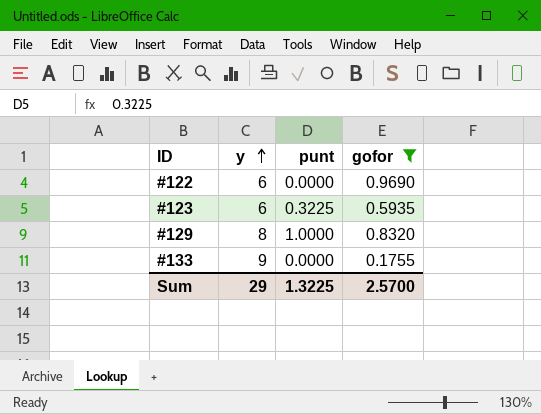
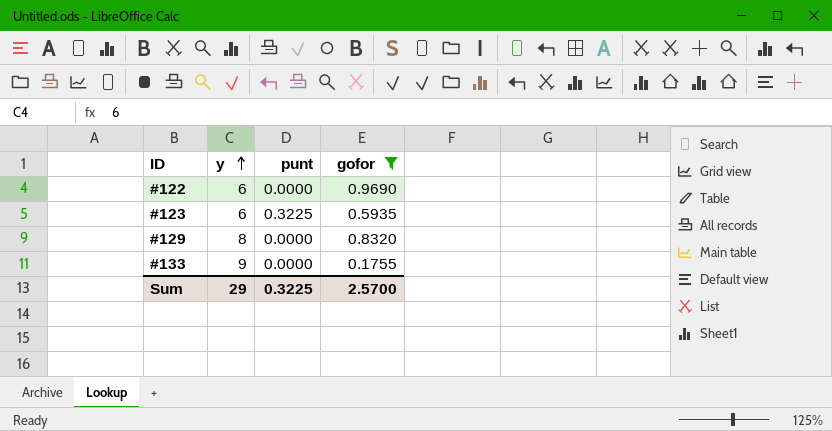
#129 | punt: 1.0000 -> 0.0000
Sum | punt: 1.3225 -> 0.3225

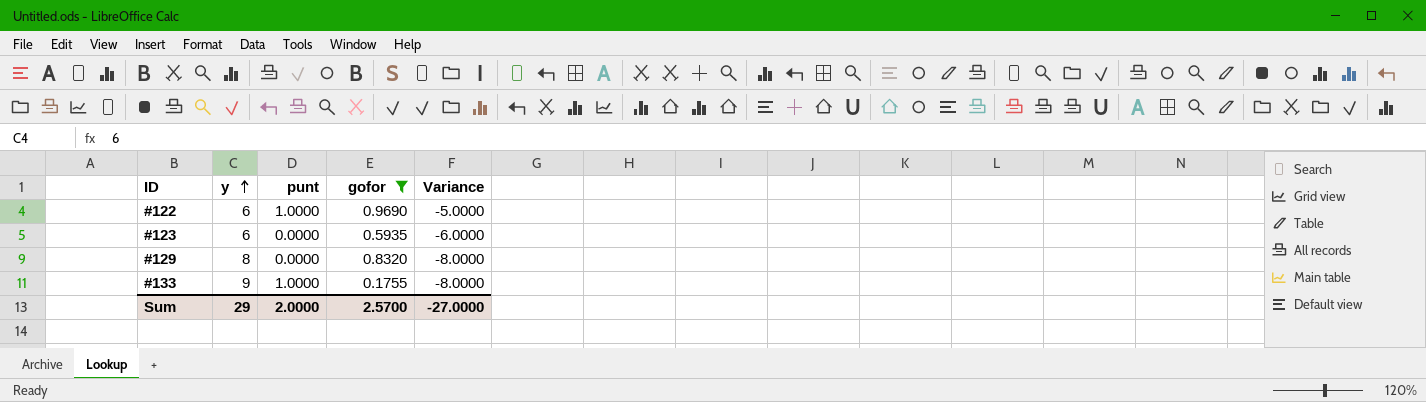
column Variance | formula: none -> [punt] - [y]
#122 | punt: 0.0000 -> 1.0000
#123 | punt: 0.3225 -> 0.0000
#133 | punt: 0.0000 -> 1.0000
Sum | punt: 0.3225 -> 2.0000

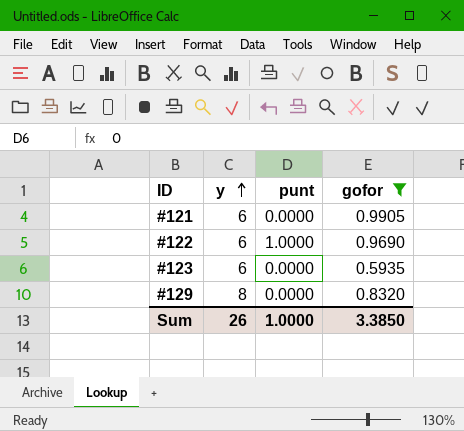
column Variance | formula: [punt] - [y] -> none
row #133: 9 | 1.0000 | 0.1755 | -8.0000 -> none
row #121: none -> 6 | 0.0000 | 0.9905
Sum | y: 29 -> 26
Sum | punt: 2.0000 -> 1.0000
Sum | gofor: 2.5700 -> 3.3850

